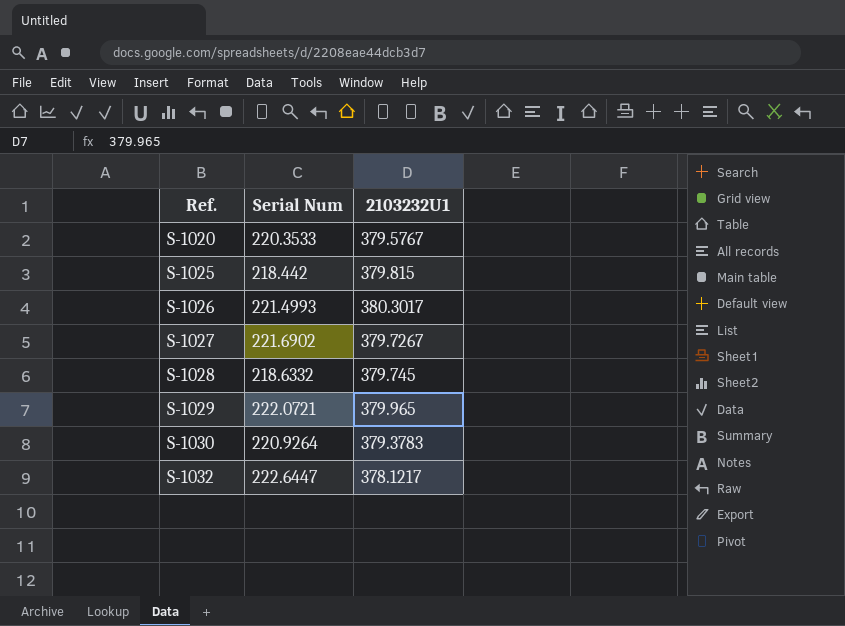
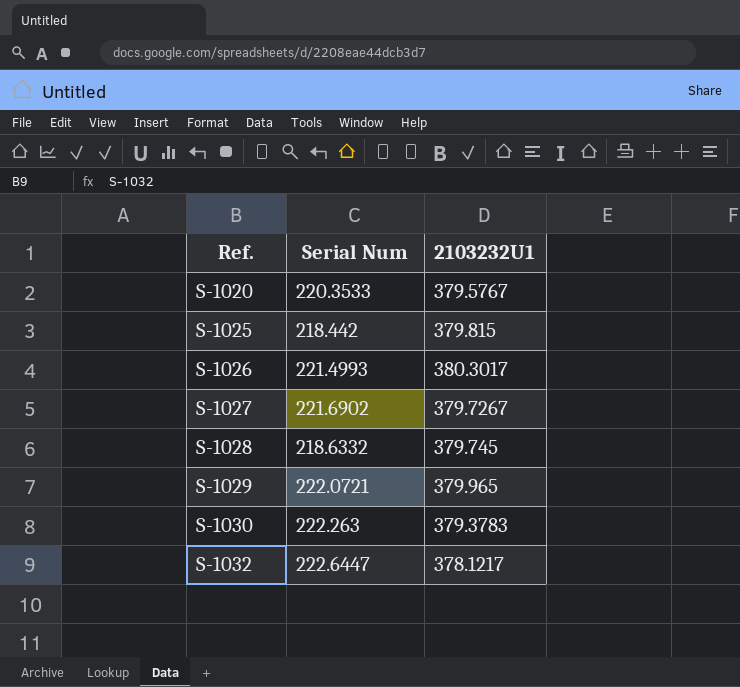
S-1030 | Serial Num: 220.9264 -> 222.263

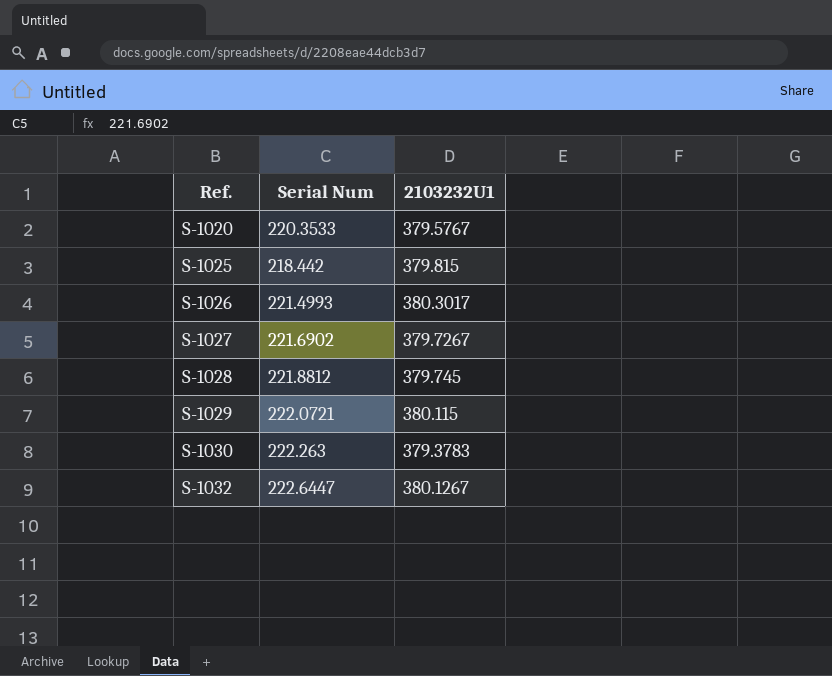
S-1028 | Serial Num: 218.6332 -> 221.8812
S-1029 | 2103232U1: 379.965 -> 380.115
S-1032 | 2103232U1: 378.1217 -> 380.1267

